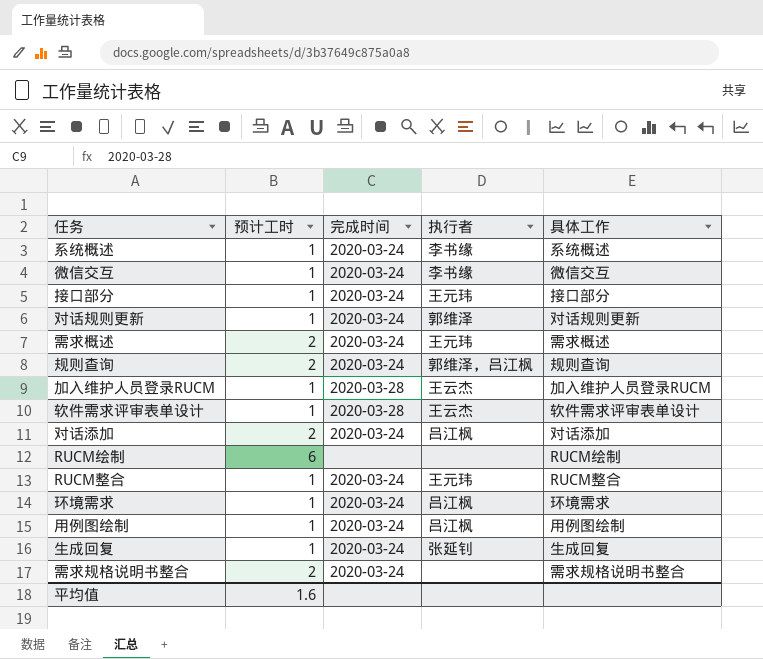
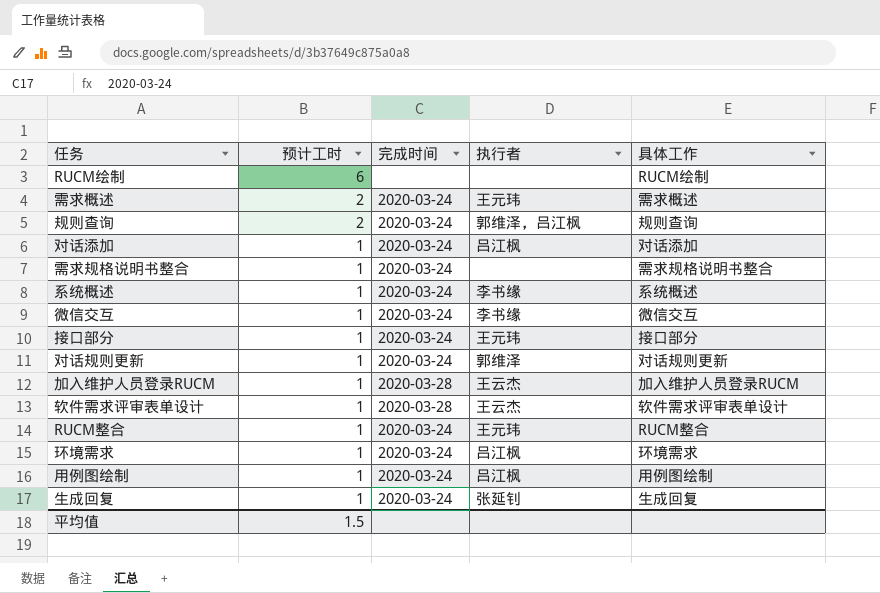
row order: none -> 预计工时 descending
对话添加 | 预计工时: 2 -> 1
需求规格说明书整合 | 预计工时: 2 -> 1
平均值 | 预计工时: 1.6 -> 1.5

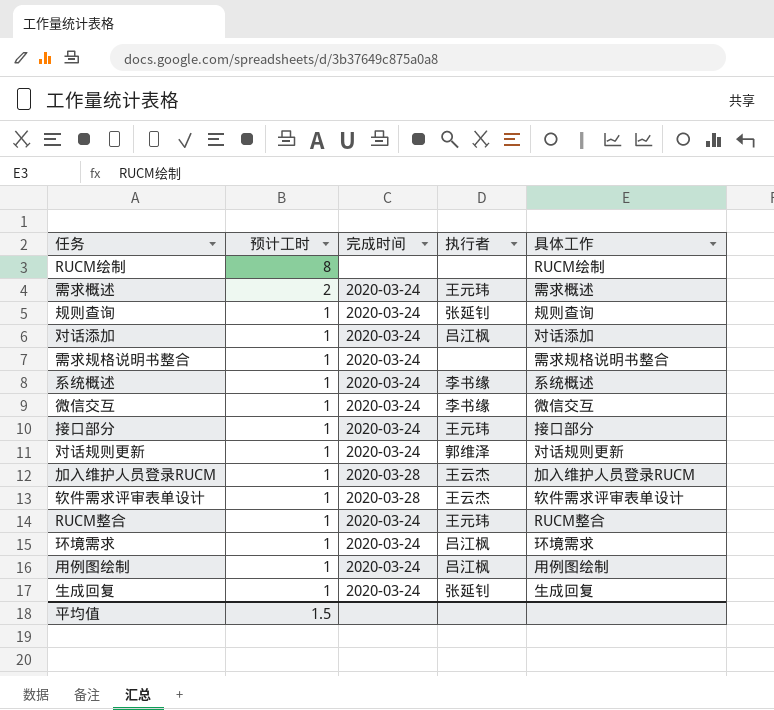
RUCM绘制 | 预计工时: 6 -> 8
规则查询 | 预计工时: 2 -> 1
规则查询 | 执行者: 郭维泽，吕江枫 -> 张延钊

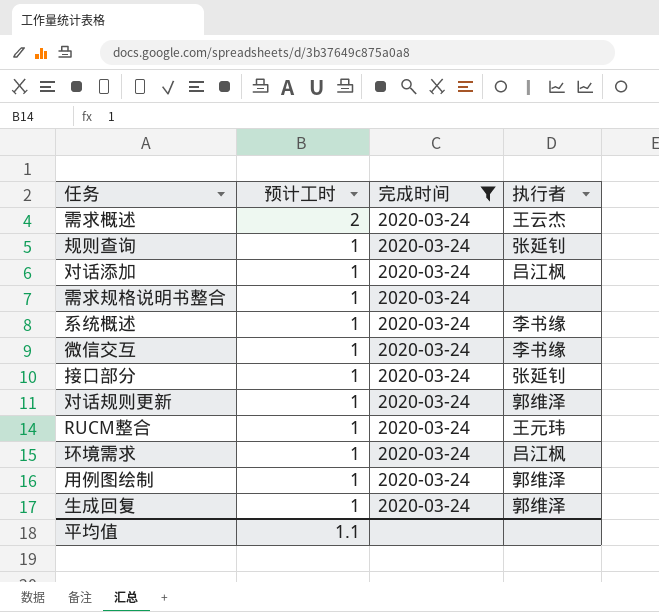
filter: none -> 完成时间 = 2020-03-24
column 具体工作 | position: 5 -> none
需求概述 | 执行者: 王元玮 -> 王云杰
接口部分 | 执行者: 王元玮 -> 张延钊
用例图绘制 | 执行者: 吕江枫 -> 郭维泽
生成回复 | 执行者: 张延钊 -> 郭维泽
平均值 | 预计工时: 1.5 -> 1.1

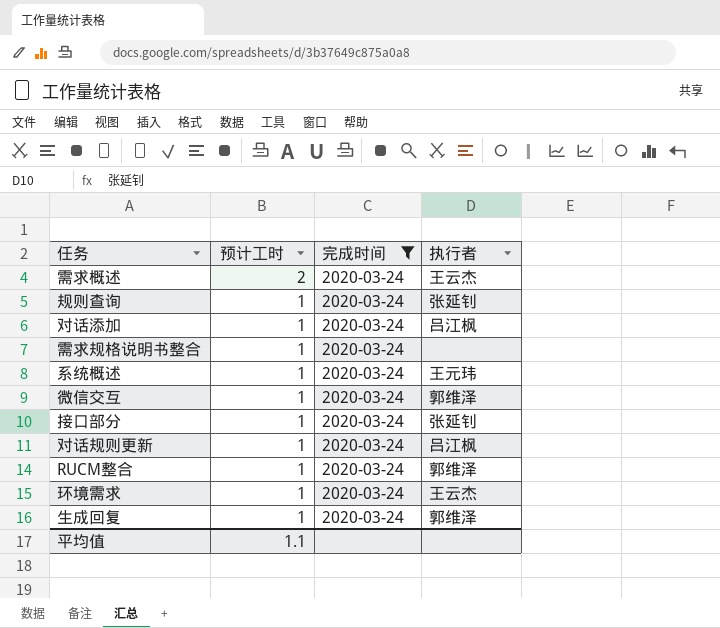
row 用例图绘制: 1 | 2020-03-24 | 郭维泽 -> none
系统概述 | 执行者: 李书缘 -> 王元玮
微信交互 | 执行者: 李书缘 -> 郭维泽
对话规则更新 | 执行者: 郭维泽 -> 吕江枫
RUCM整合 | 执行者: 王元玮 -> 郭维泽
环境需求 | 执行者: 吕江枫 -> 王云杰

